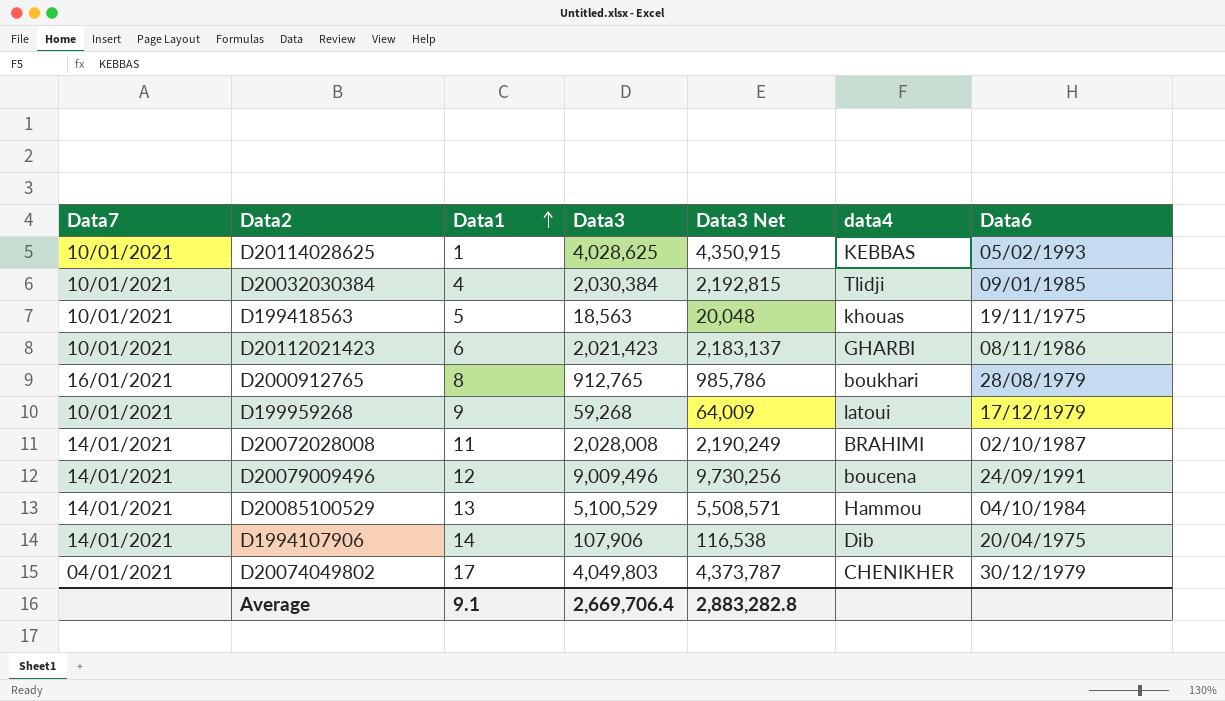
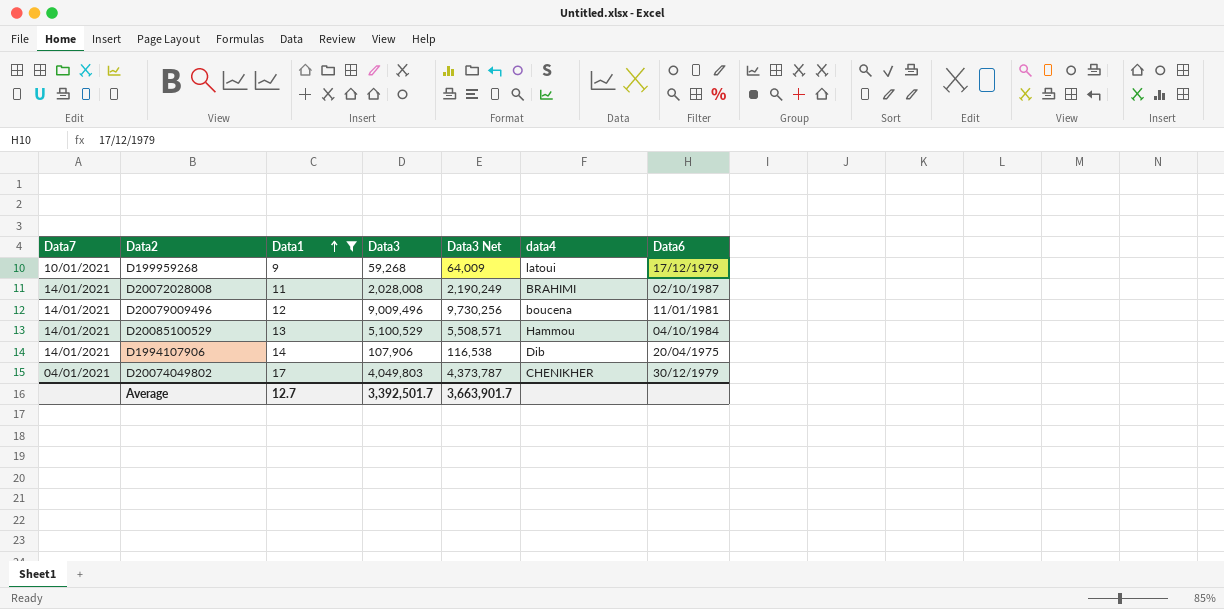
filter: none -> Data1 >= 9
D20079009496 | Data6: 24/09/1991 -> 11/01/1981
Average | Data1: 9.1 -> 12.7
Average | Data3: 2,669,706.4 -> 3,392,501.7
Average | Data3 Net: 2,883,282.8 -> 3,663,901.7

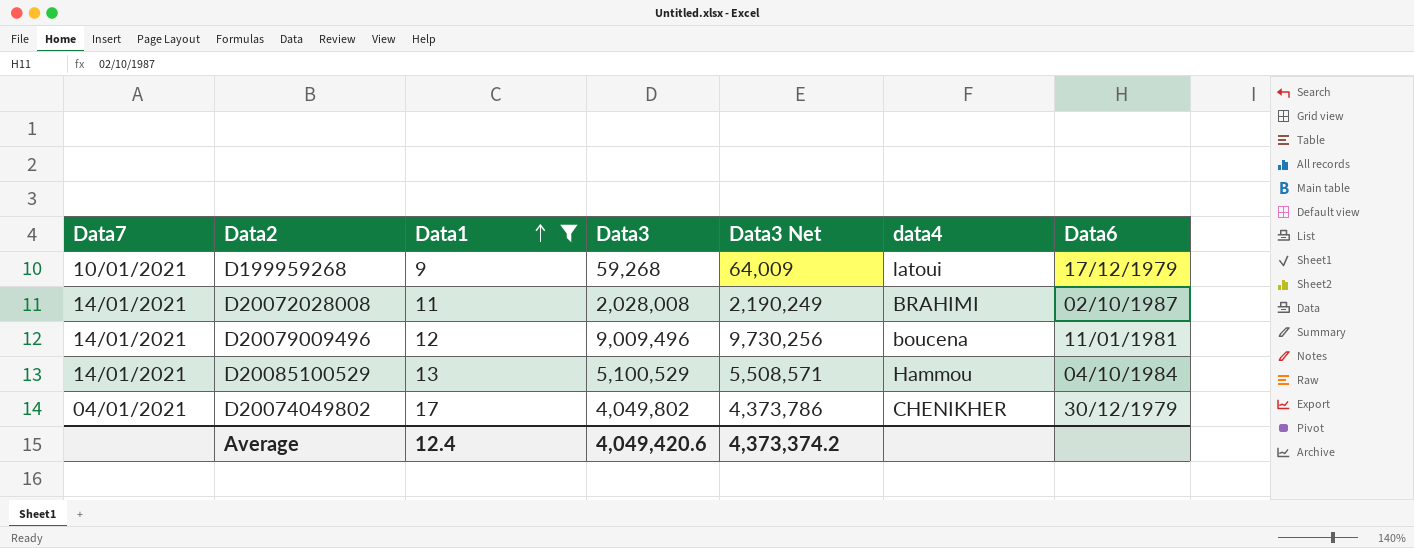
row D1994107906: 14/01/2021 | 14 | 107,906 | 116,538 | Dib | 20/04/1975 -> none
D20074049802 | Data3: 4,049,803 -> 4,049,802
D20074049802 | Data3 Net: 4,373,787 -> 4,373,786
Average | Data1: 12.7 -> 12.4
Average | Data3: 3,392,501.7 -> 4,049,420.6
Average | Data3 Net: 3,663,901.7 -> 4,373,374.2

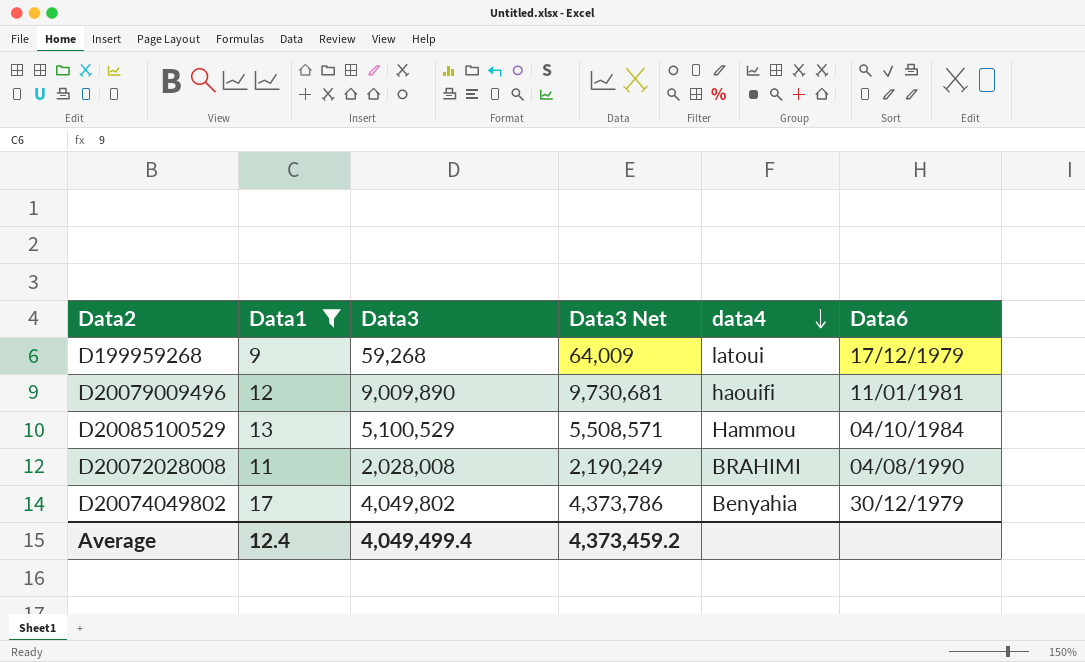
row order: Data1 ascending -> data4 descending
column Data7 | position: 1 -> none
D20079009496 | Data3: 9,009,496 -> 9,009,890
D20079009496 | Data3 Net: 9,730,256 -> 9,730,681
D20079009496 | data4: boucena -> haouifi
D20072028008 | Data6: 02/10/1987 -> 04/08/1990
D20074049802 | data4: CHENIKHER -> Benyahia
Average | Data3: 4,049,420.6 -> 4,049,499.4
Average | Data3 Net: 4,373,374.2 -> 4,373,459.2

